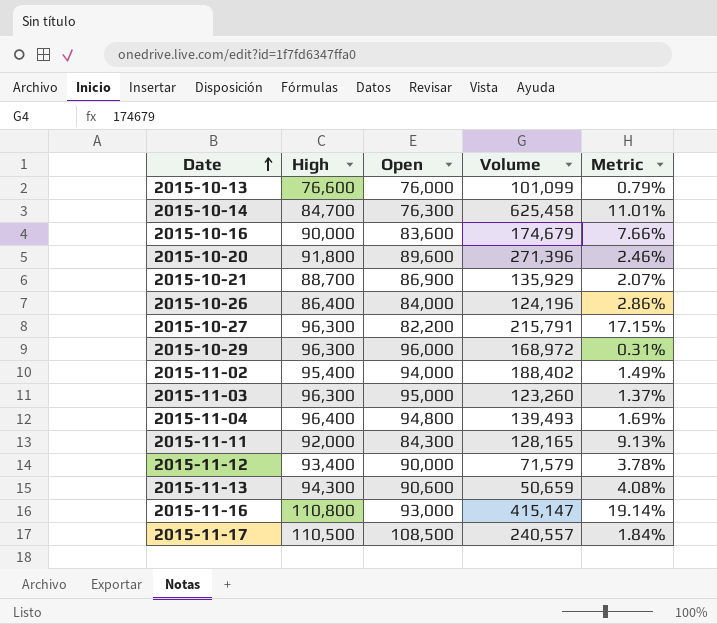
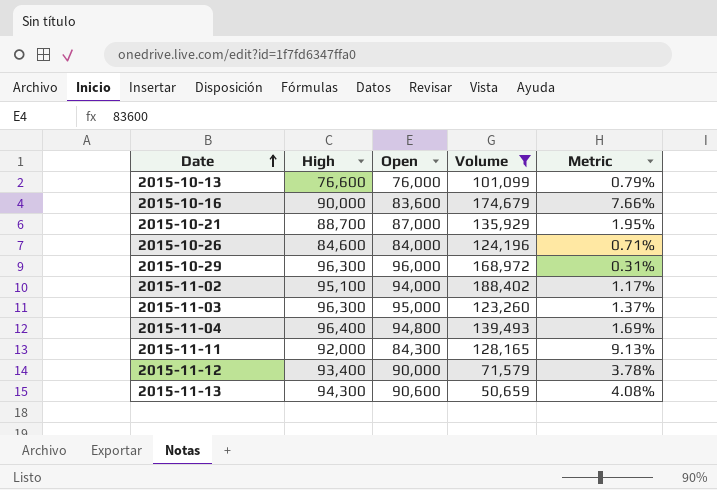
filter: none -> Volume <= 188,402
2015-10-21 | Open: 86,900 -> 87,000
2015-10-21 | Metric: 2.07% -> 1.95%
2015-10-26 | High: 86,400 -> 84,600
2015-10-26 | Metric: 2.86% -> 0.71%
2015-11-02 | High: 95,400 -> 95,100
2015-11-02 | Metric: 1.49% -> 1.17%

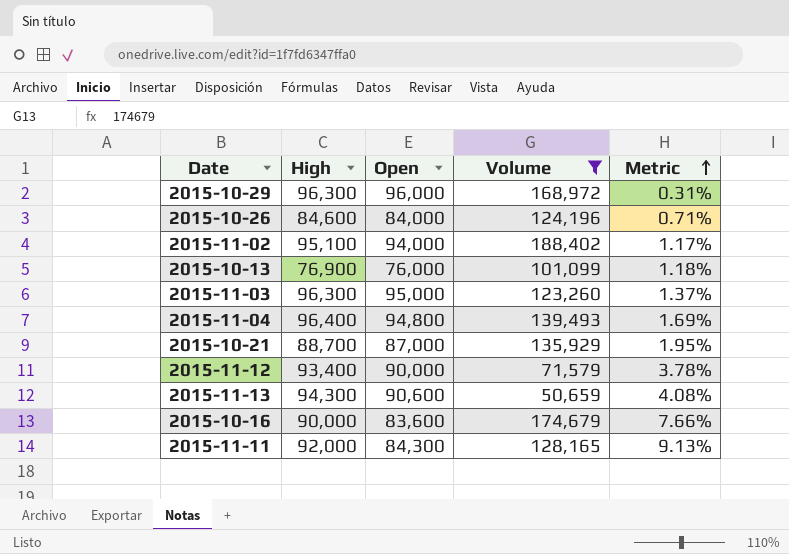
row order: Date ascending -> Metric ascending
2015-10-13 | High: 76,600 -> 76,900
2015-10-13 | Metric: 0.79% -> 1.18%

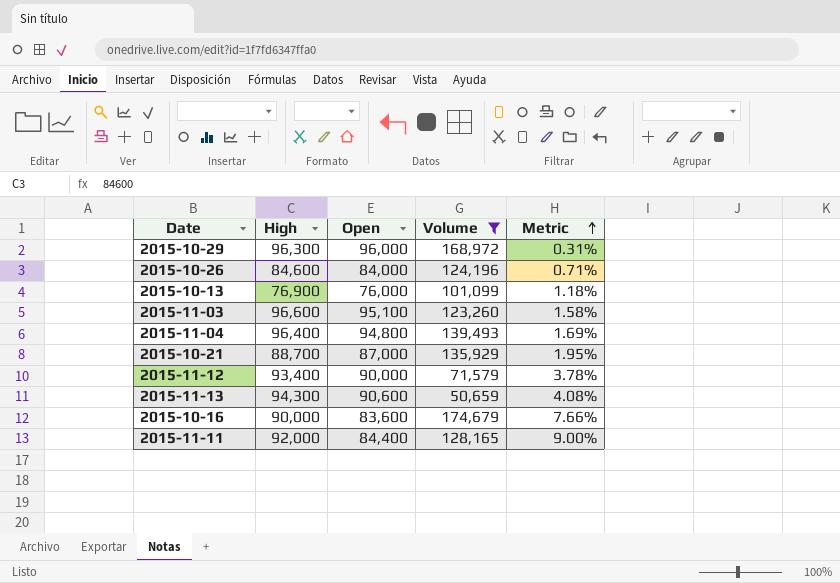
row 2015-11-02: 95,100 | 94,000 | 188,402 | 1.17% -> none
2015-11-03 | High: 96,300 -> 96,600
2015-11-03 | Open: 95,000 -> 95,100
2015-11-03 | Metric: 1.37% -> 1.58%
2015-11-11 | Open: 84,300 -> 84,400
2015-11-11 | Metric: 9.13% -> 9.00%

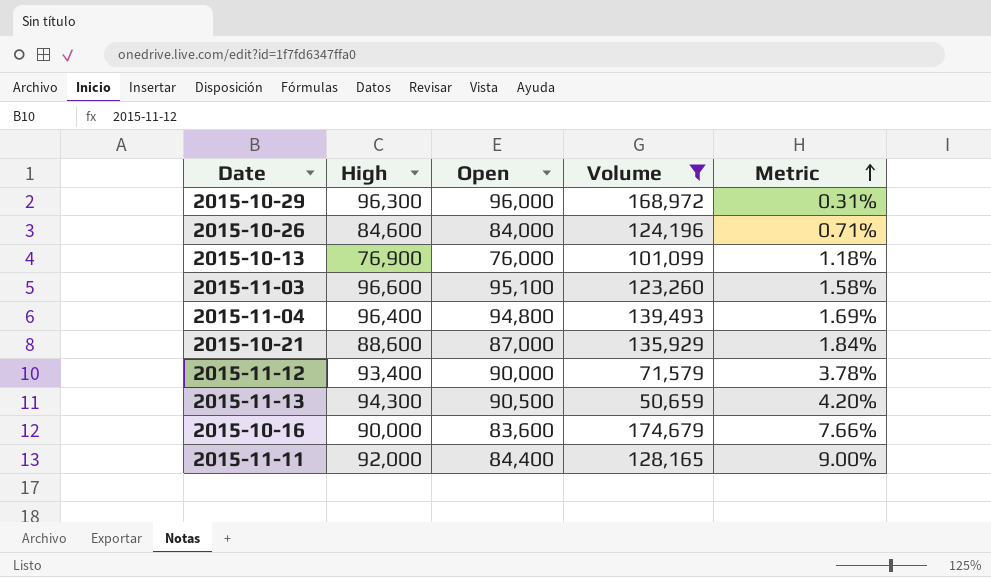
2015-10-21 | High: 88,700 -> 88,600
2015-10-21 | Metric: 1.95% -> 1.84%
2015-11-13 | Open: 90,600 -> 90,500
2015-11-13 | Metric: 4.08% -> 4.20%

